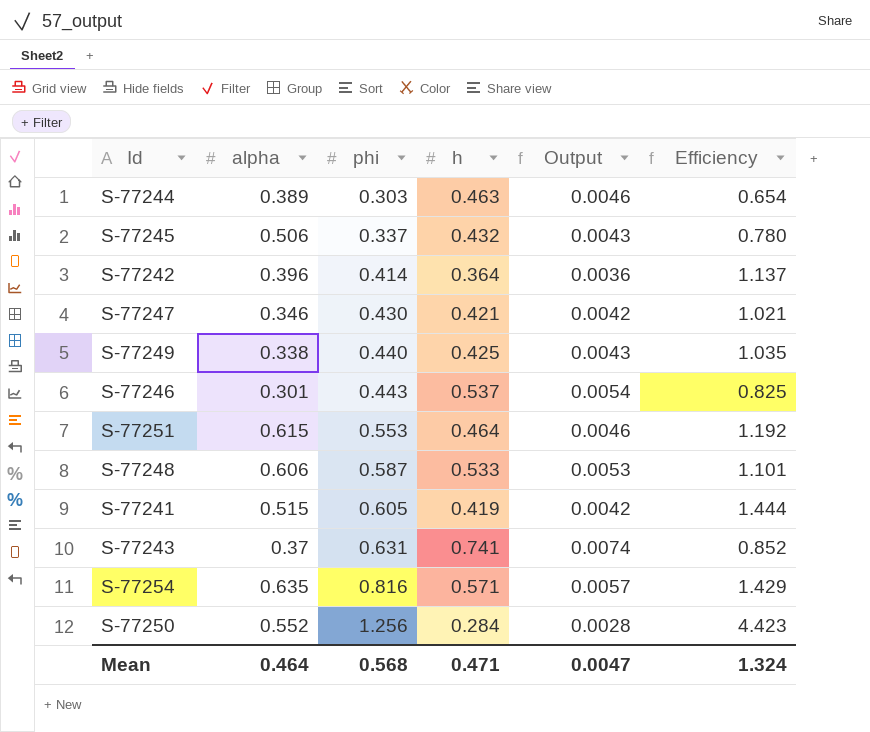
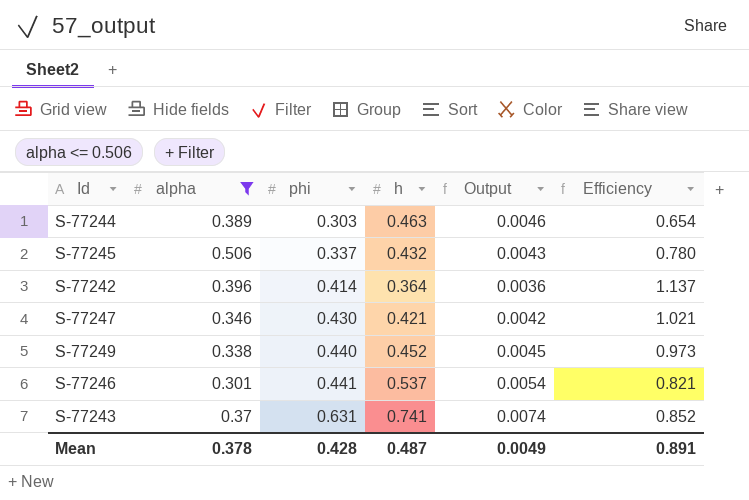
filter: none -> alpha <= 0.506
S-77249 | h: 0.425 -> 0.452
S-77249 | Output: 0.0043 -> 0.0045
S-77249 | Efficiency: 1.035 -> 0.973
S-77246 | phi: 0.443 -> 0.441
S-77246 | Efficiency: 0.825 -> 0.821
Mean | alpha: 0.464 -> 0.378
Mean | phi: 0.568 -> 0.428
Mean | h: 0.471 -> 0.487
Mean | Output: 0.0047 -> 0.0049
Mean | Efficiency: 1.324 -> 0.891

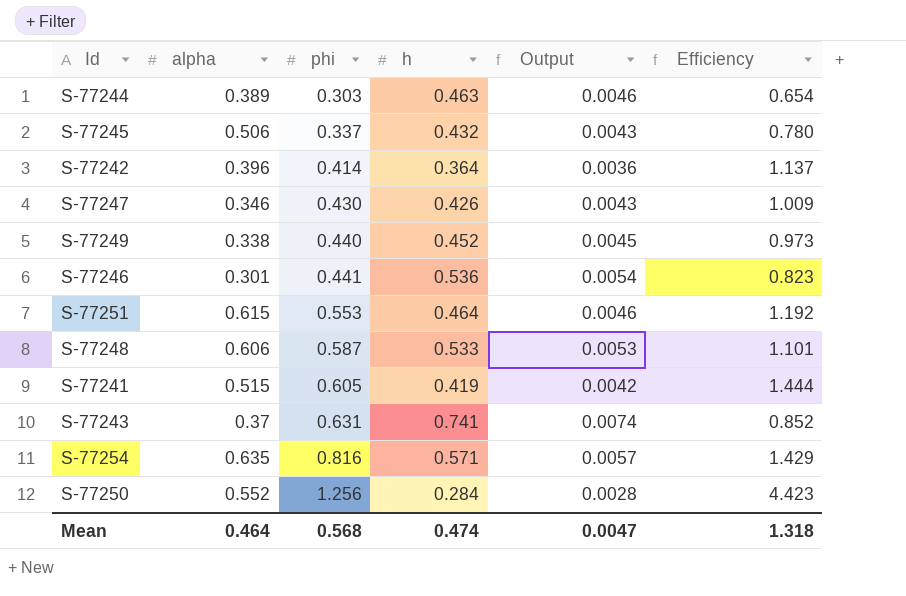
filter: alpha <= 0.506 -> none
S-77247 | h: 0.421 -> 0.426
S-77247 | Output: 0.0042 -> 0.0043
S-77247 | Efficiency: 1.021 -> 1.009
S-77246 | h: 0.537 -> 0.536
S-77246 | Efficiency: 0.821 -> 0.823
Mean | alpha: 0.378 -> 0.464
Mean | phi: 0.428 -> 0.568
Mean | h: 0.487 -> 0.474
Mean | Output: 0.0049 -> 0.0047
Mean | Efficiency: 0.891 -> 1.318

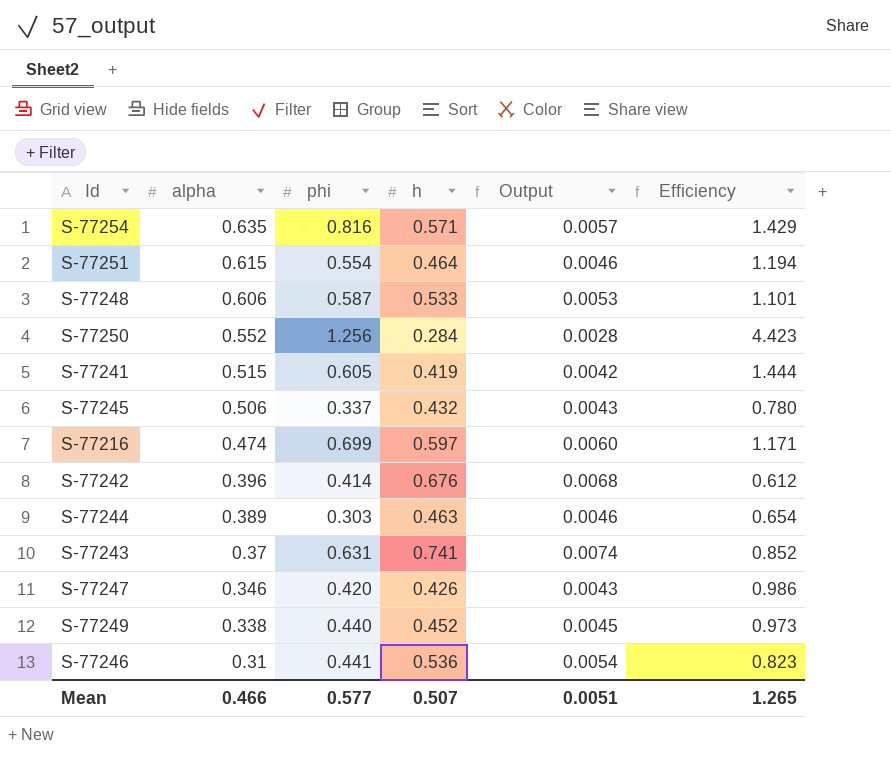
row order: phi ascending -> alpha descending
S-77251 | phi: 0.553 -> 0.554
S-77251 | Efficiency: 1.192 -> 1.194
row S-77216: none -> 0.474 | 0.699 | 0.597 | 0.0060 | 1.171
S-77242 | h: 0.364 -> 0.676
S-77242 | Output: 0.0036 -> 0.0068
S-77242 | Efficiency: 1.137 -> 0.612
S-77247 | phi: 0.430 -> 0.420
S-77247 | Efficiency: 1.009 -> 0.986
S-77246 | alpha: 0.301 -> 0.31
Mean | alpha: 0.464 -> 0.466
Mean | phi: 0.568 -> 0.577
Mean | h: 0.474 -> 0.507
Mean | Output: 0.0047 -> 0.0051
Mean | Efficiency: 1.318 -> 1.265

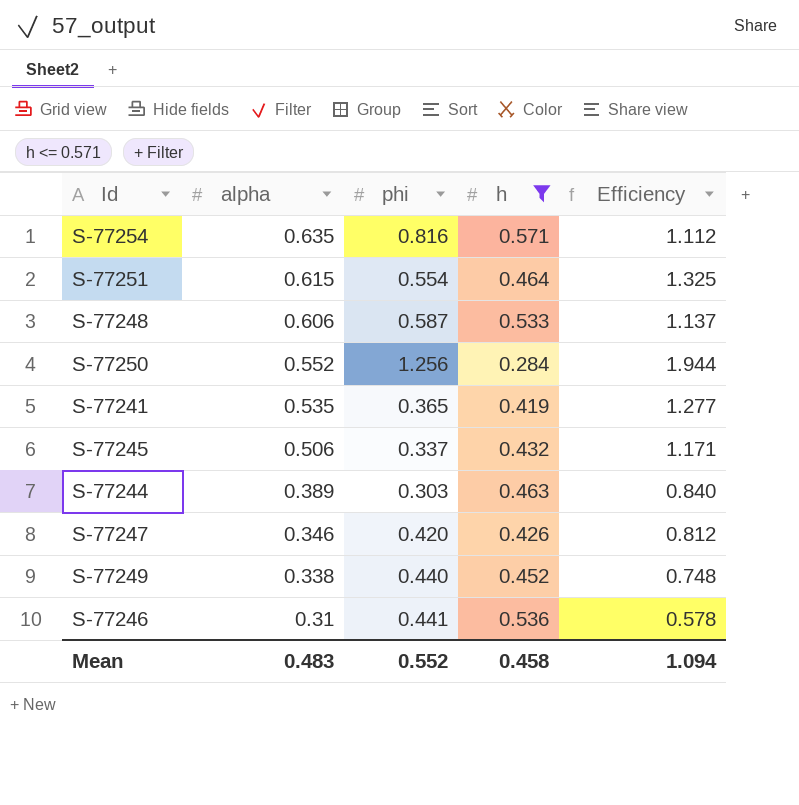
filter: none -> h <= 0.571
column Output | formula: [h] * 0.01 -> none
column Efficiency | formula: [phi] / [h] -> [alpha] / [h]
S-77241 | alpha: 0.515 -> 0.535
S-77241 | phi: 0.605 -> 0.365
Mean | alpha: 0.466 -> 0.483
Mean | phi: 0.577 -> 0.552
Mean | h: 0.507 -> 0.458
Mean | Efficiency: 1.265 -> 1.094

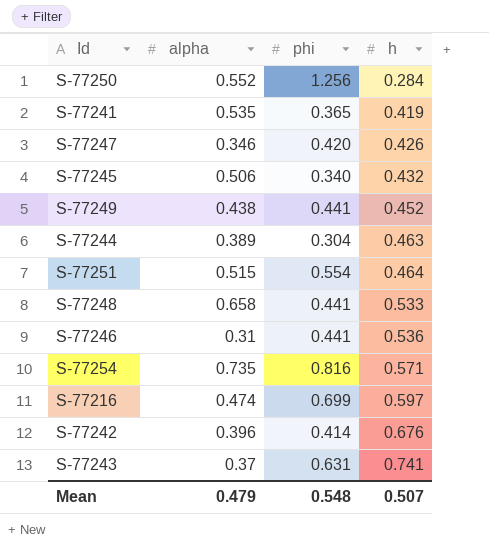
filter: h <= 0.571 -> none
row order: alpha descending -> h ascending
column Efficiency | formula: [alpha] / [h] -> none
S-77245 | phi: 0.337 -> 0.340
S-77249 | alpha: 0.338 -> 0.438
S-77249 | phi: 0.440 -> 0.441
S-77244 | phi: 0.303 -> 0.304
S-77251 | alpha: 0.615 -> 0.515
S-77248 | alpha: 0.606 -> 0.658
S-77248 | phi: 0.587 -> 0.441
S-77254 | alpha: 0.635 -> 0.735
Mean | alpha: 0.483 -> 0.479
Mean | phi: 0.552 -> 0.548
Mean | h: 0.458 -> 0.507

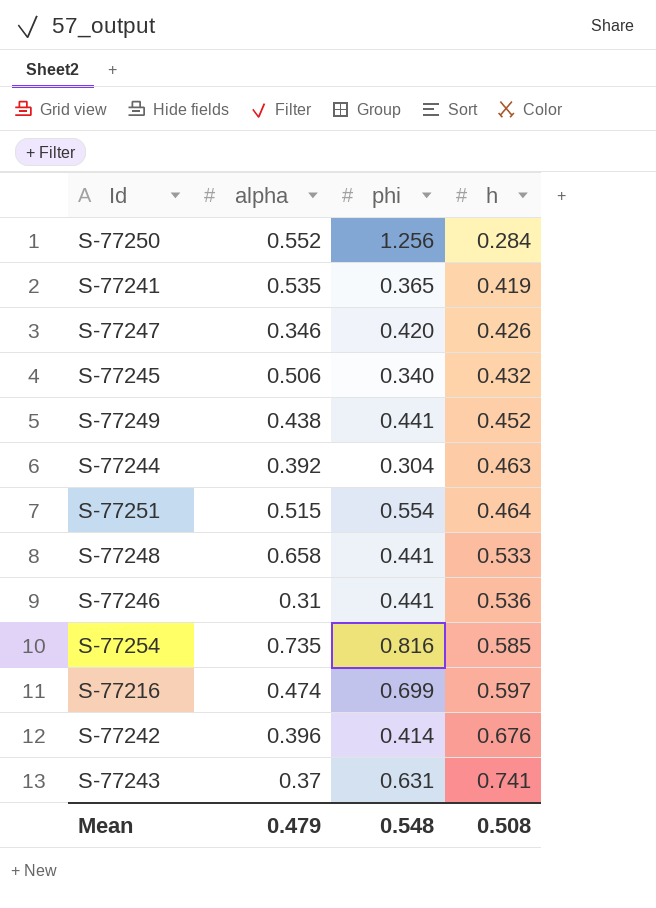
S-77244 | alpha: 0.389 -> 0.392
S-77254 | h: 0.571 -> 0.585
Mean | h: 0.507 -> 0.508

